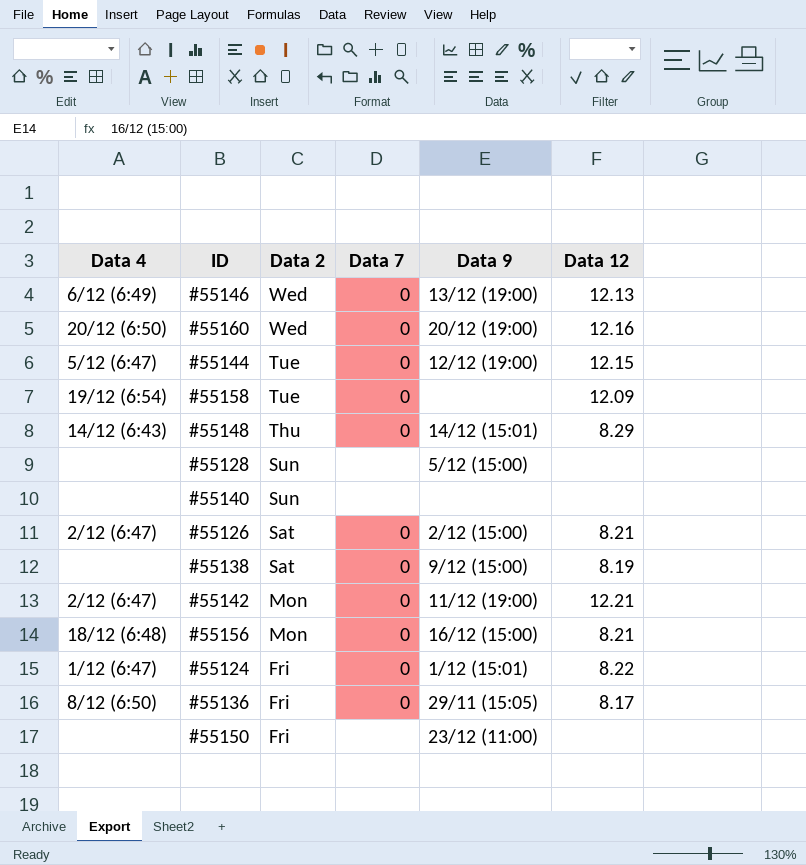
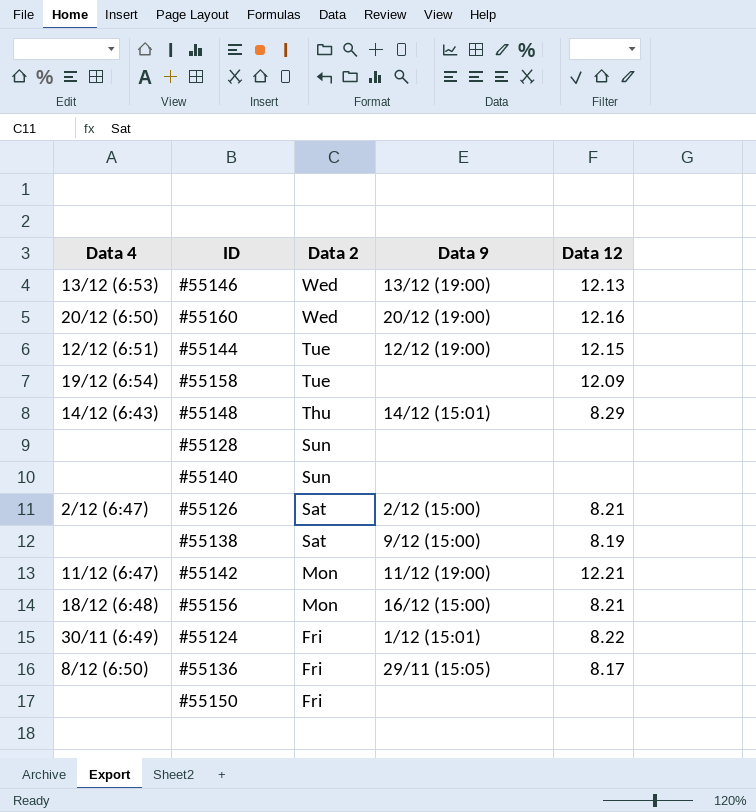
column Data 7 | position: 4 -> none
#55146 | Data 4: 6/12 (6:49) -> 13/12 (6:53)
#55144 | Data 4: 5/12 (6:47) -> 12/12 (6:51)
#55128 | Data 9: 5/12 (15:00) -> none
#55142 | Data 4: 2/12 (6:47) -> 11/12 (6:47)
#55124 | Data 4: 1/12 (6:47) -> 30/11 (6:49)
#55150 | Data 9: 23/12 (11:00) -> none

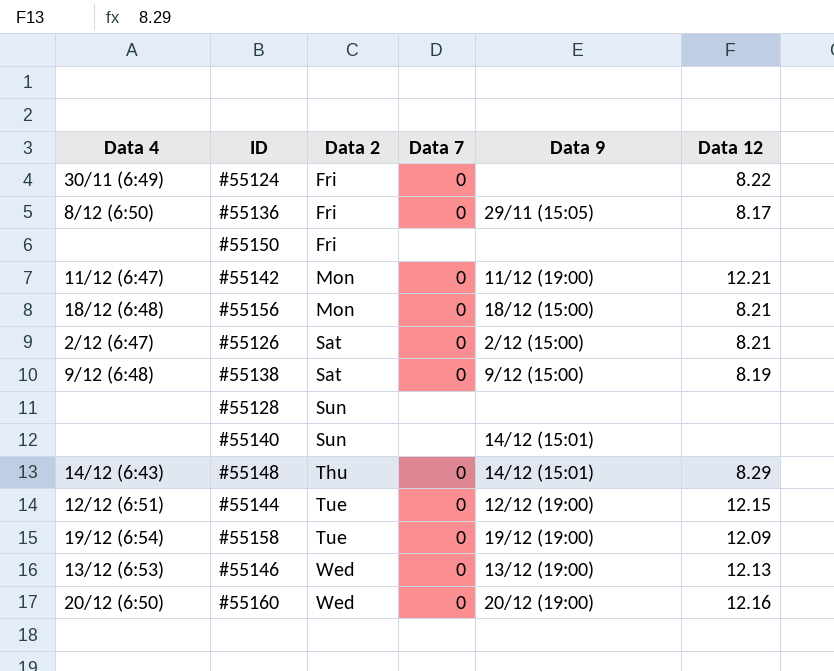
row order: Data 2 descending -> Data 2 ascending
column Data 7 | position: none -> 4
#55124 | Data 9: 1/12 (15:01) -> none
#55156 | Data 9: 16/12 (15:00) -> 18/12 (15:00)
#55138 | Data 4: none -> 9/12 (6:48)
#55140 | Data 9: none -> 14/12 (15:01)
#55158 | Data 9: none -> 19/12 (19:00)

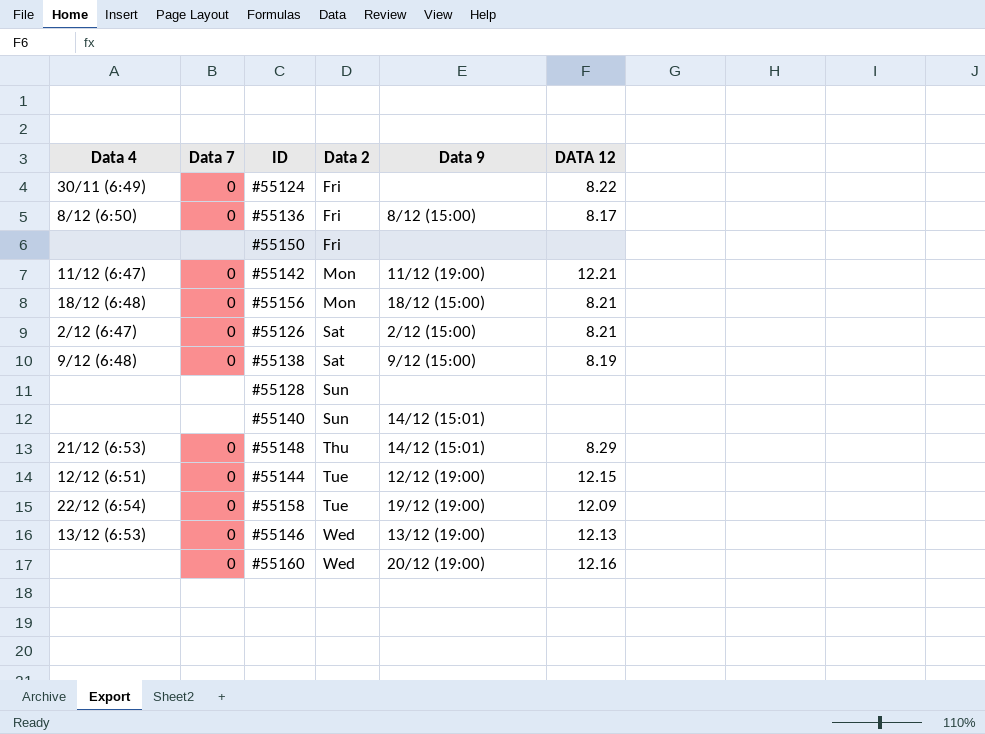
column Data 7 | position: 4 -> 2
column name: Data 12 -> DATA 12
#55136 | Data 9: 29/11 (15:05) -> 8/12 (15:00)
#55148 | Data 4: 14/12 (6:43) -> 21/12 (6:53)
#55158 | Data 4: 19/12 (6:54) -> 22/12 (6:54)
#55160 | Data 4: 20/12 (6:50) -> none

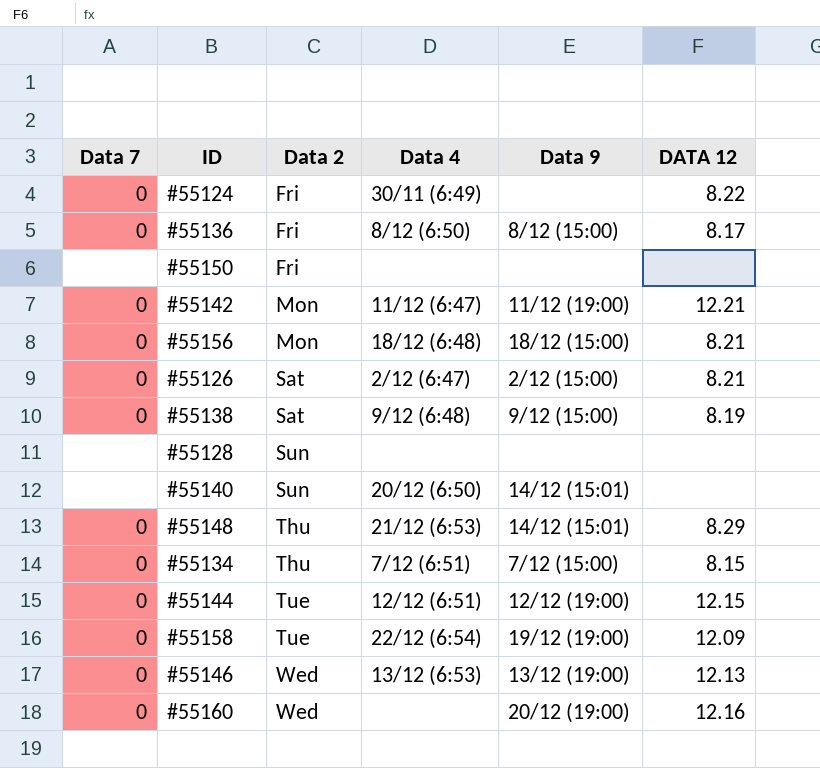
column Data 4 | position: 1 -> 4
#55140 | Data 4: none -> 20/12 (6:50)
row #55134: none -> 0 | Thu | 7/12 (6:51) | 7/12 (15:00) | 8.15

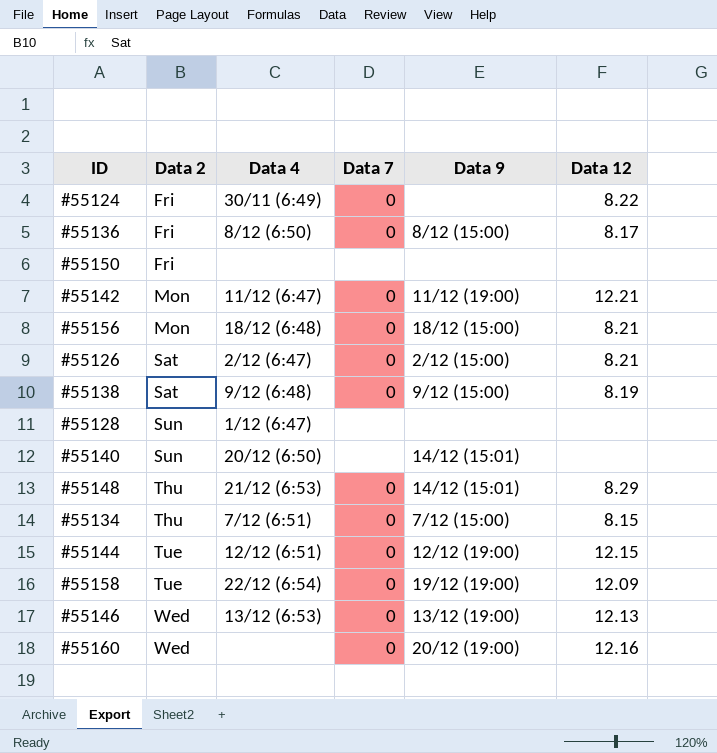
column Data 7 | position: 1 -> 4
column name: DATA 12 -> Data 12
#55128 | Data 4: none -> 1/12 (6:47)

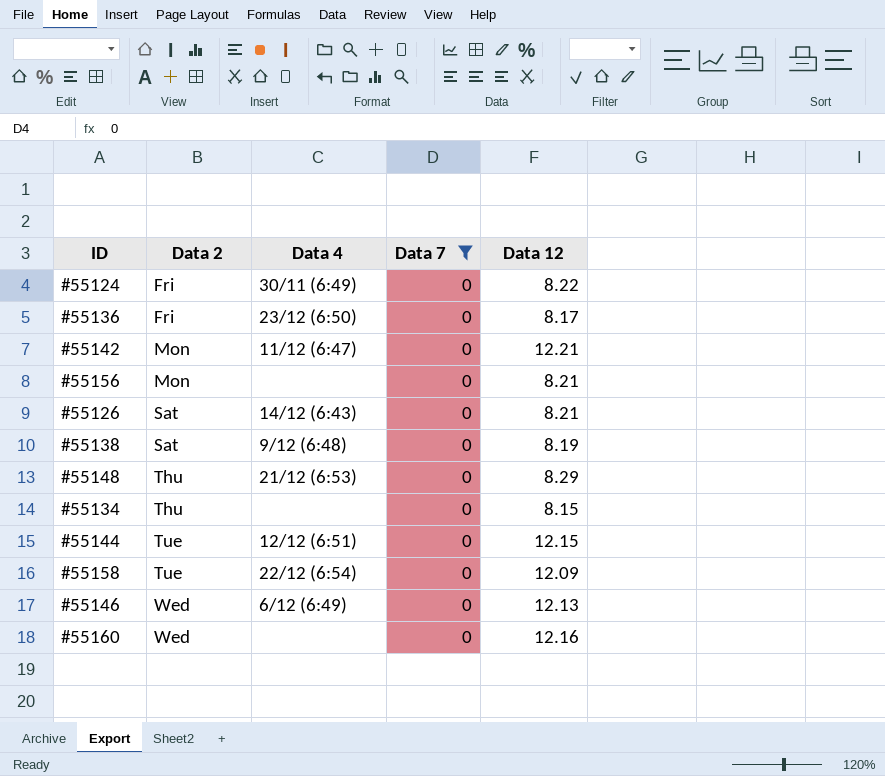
filter: none -> Data 7 = 0
column Data 9 | position: 5 -> none
#55136 | Data 4: 8/12 (6:50) -> 23/12 (6:50)
#55156 | Data 4: 18/12 (6:48) -> none
#55126 | Data 4: 2/12 (6:47) -> 14/12 (6:43)
#55134 | Data 4: 7/12 (6:51) -> none
#55146 | Data 4: 13/12 (6:53) -> 6/12 (6:49)

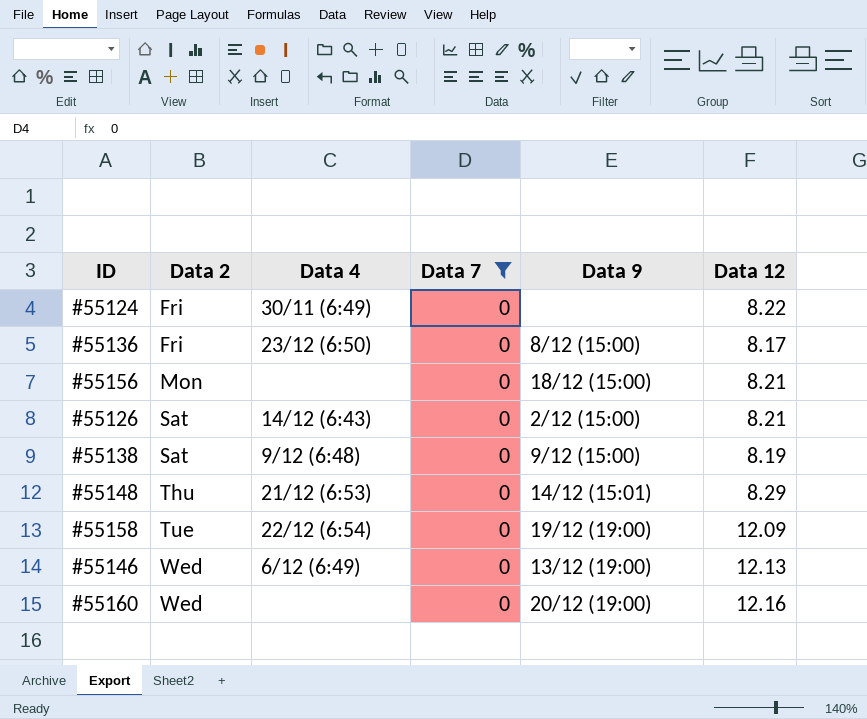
column Data 9 | position: none -> 5
row #55142: Mon | 11/12 (6:47) | 0 | 12.21 -> none
row #55134: Thu | none | 0 | 8.15 -> none
row #55144: Tue | 12/12 (6:51) | 0 | 12.15 -> none

